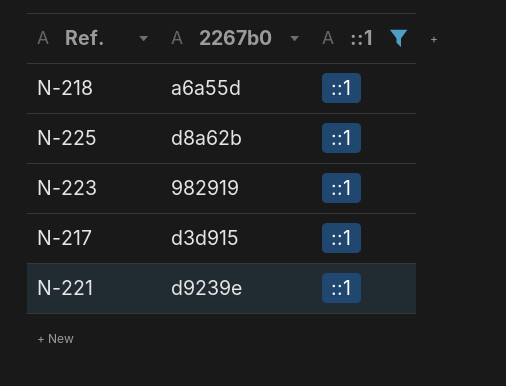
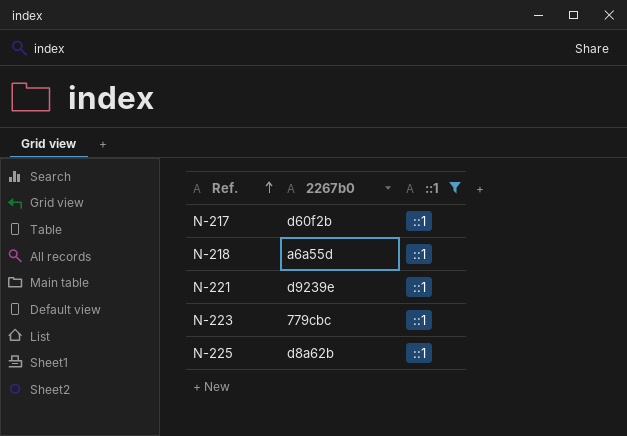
row order: none -> Ref. ascending
N-217 | 2267b0: d3d915 -> d60f2b
N-223 | 2267b0: 982919 -> 779cbc

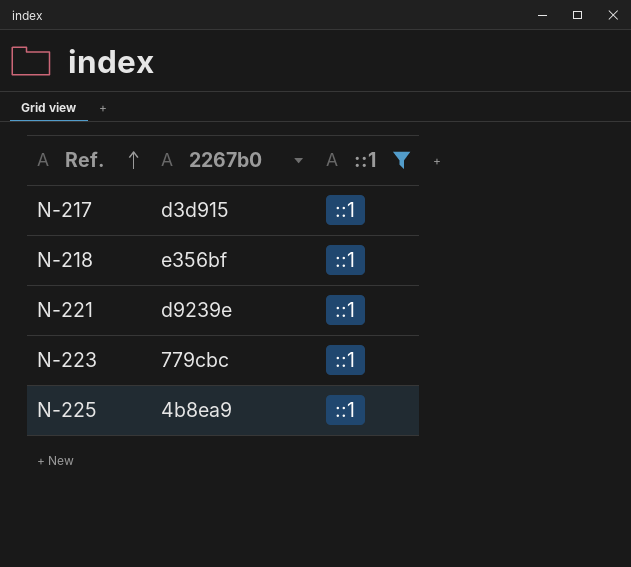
N-217 | 2267b0: d60f2b -> d3d915
N-218 | 2267b0: a6a55d -> e356bf
N-225 | 2267b0: d8a62b -> 4b8ea9

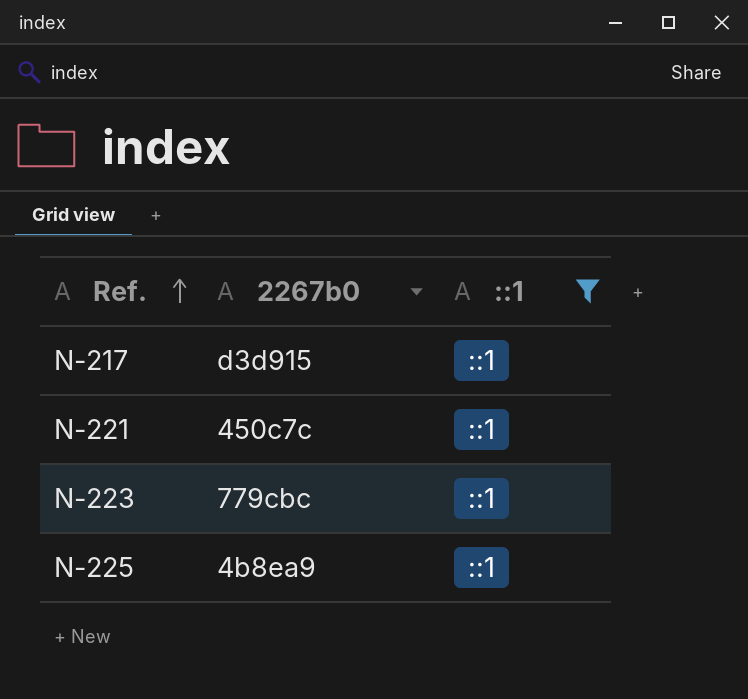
row N-218: e356bf | ::1 -> none
N-221 | 2267b0: d9239e -> 450c7c

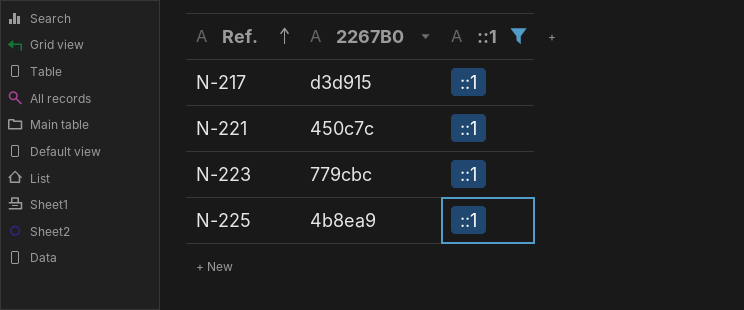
column name: 2267b0 -> 2267B0

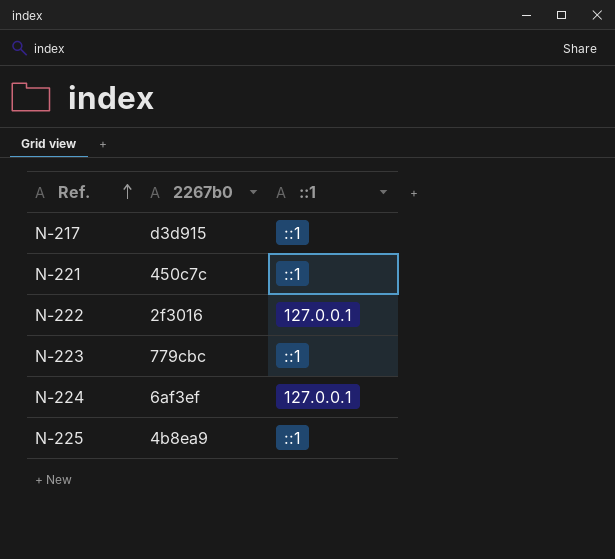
filter: ::1 = ::1 -> none
column name: 2267B0 -> 2267b0

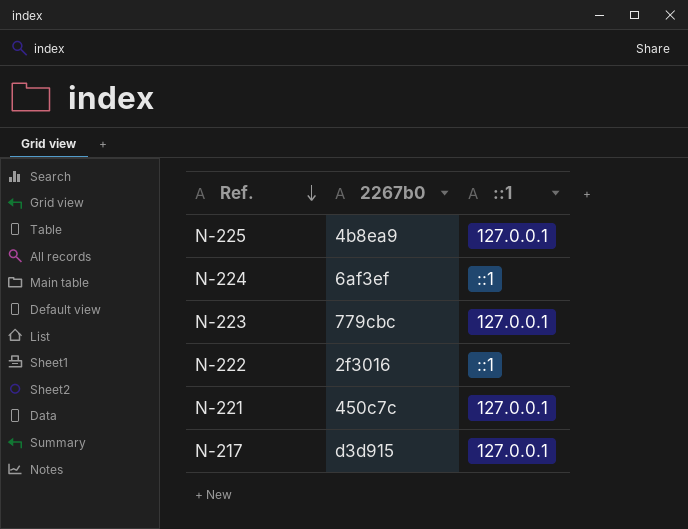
row order: Ref. ascending -> Ref. descending
N-225 | ::1: ::1 -> 127.0.0.1
N-224 | ::1: 127.0.0.1 -> ::1
N-223 | ::1: ::1 -> 127.0.0.1
N-222 | ::1: 127.0.0.1 -> ::1
N-221 | ::1: ::1 -> 127.0.0.1
N-217 | ::1: ::1 -> 127.0.0.1

